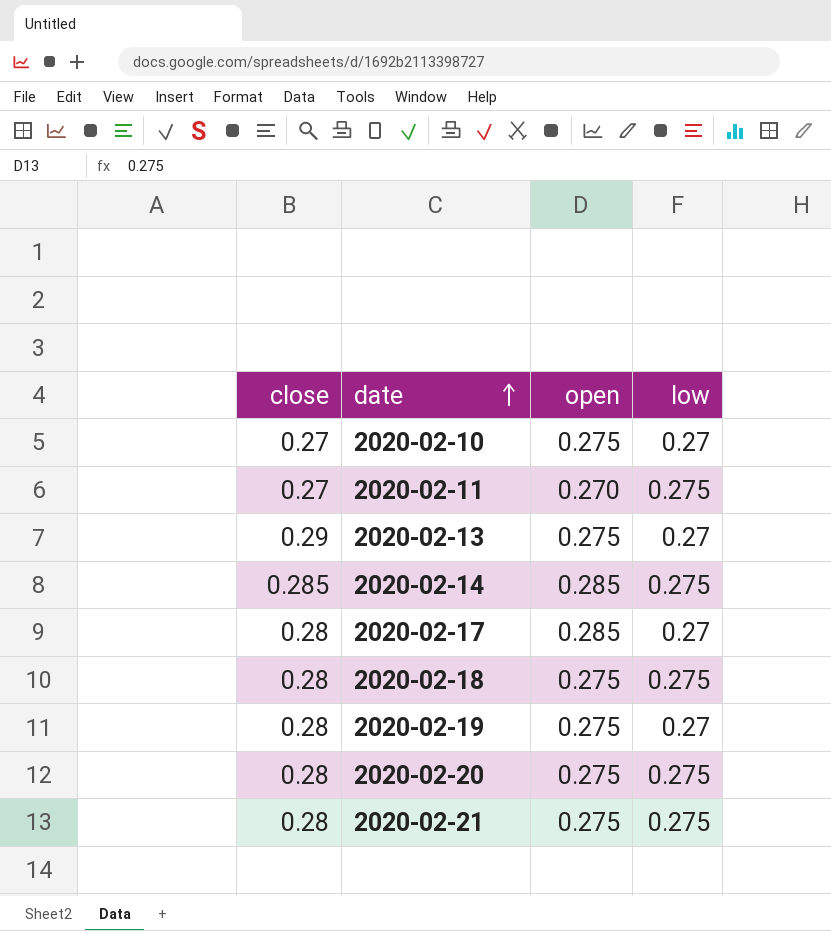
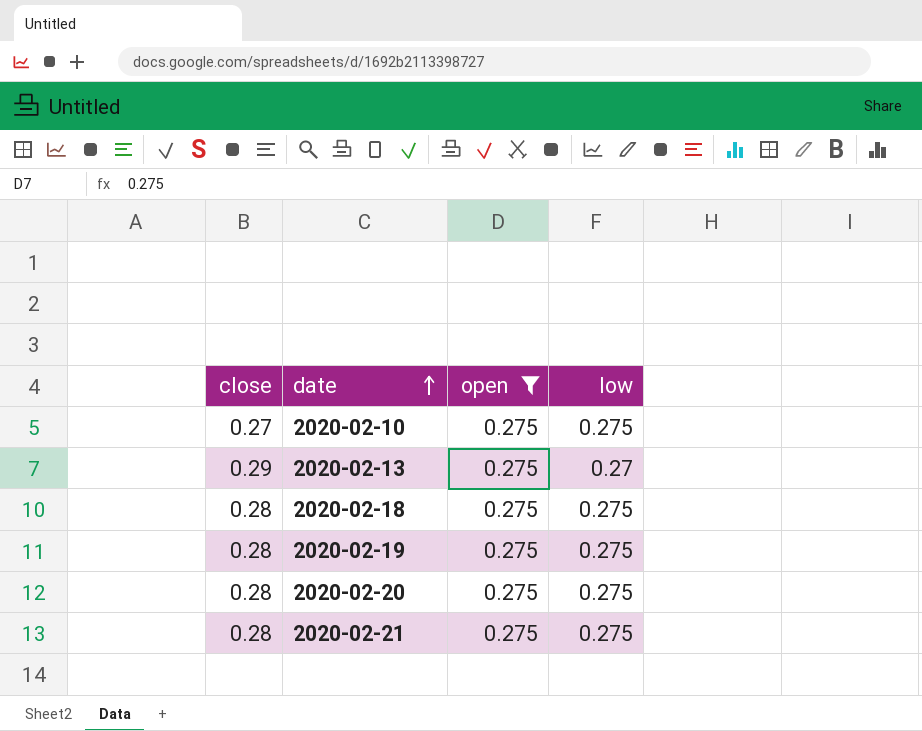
filter: none -> open = 0.275
2020-02-10 | low: 0.27 -> 0.275
2020-02-19 | low: 0.27 -> 0.275

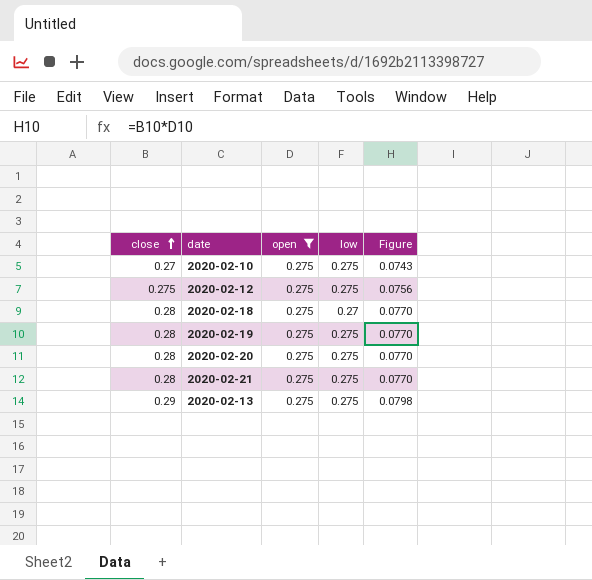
row order: date ascending -> close ascending
column Figure | formula: none -> [close] * [open]
row 2020-02-12: none -> 0.275 | 0.275 | 0.275 | 0.0756
2020-02-18 | low: 0.275 -> 0.27
2020-02-13 | low: 0.27 -> 0.275

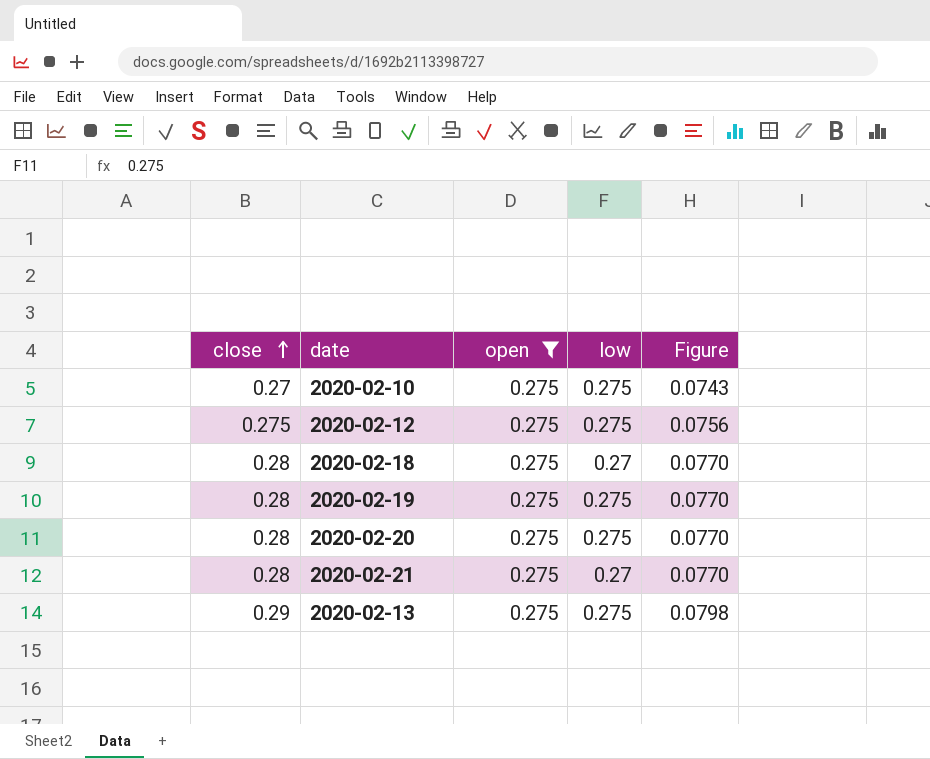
2020-02-21 | low: 0.275 -> 0.27

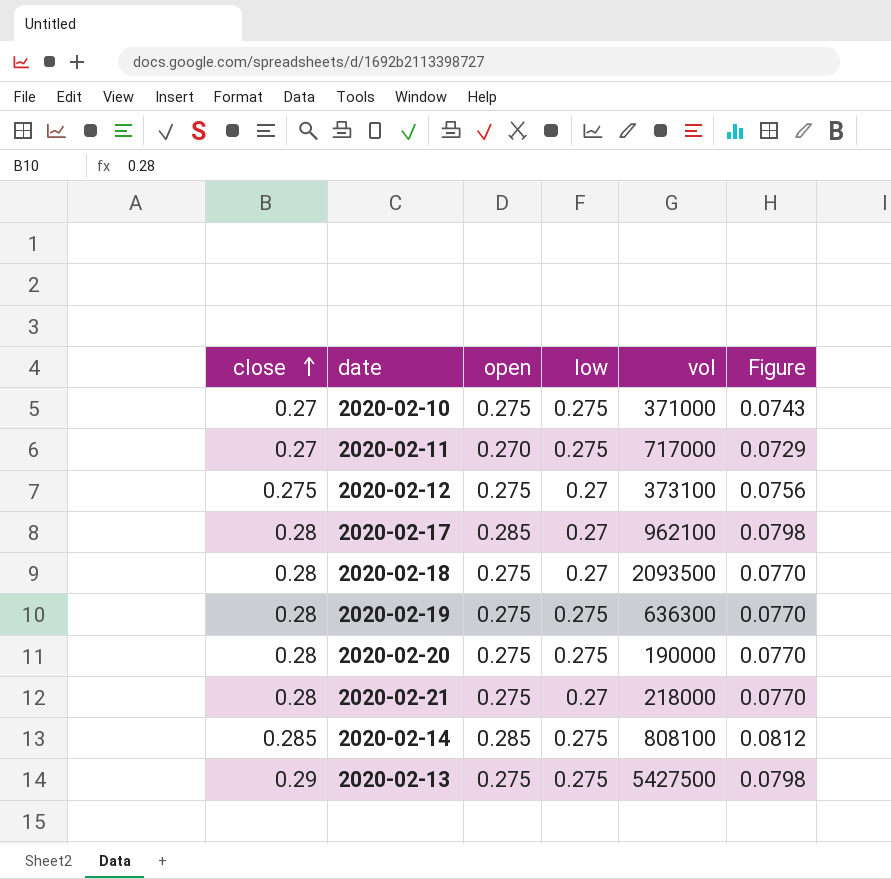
filter: open = 0.275 -> none
column vol | position: none -> 5
2020-02-12 | low: 0.275 -> 0.27

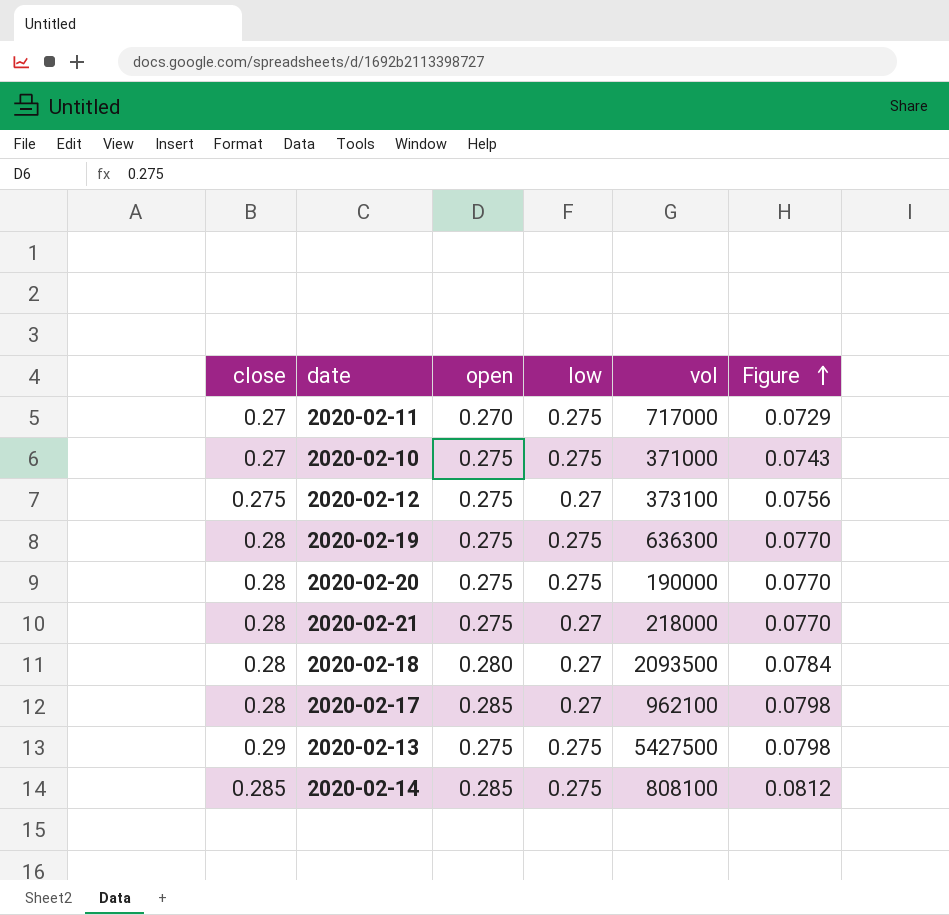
row order: close ascending -> Figure ascending
2020-02-18 | open: 0.275 -> 0.280
2020-02-18 | Figure: 0.0770 -> 0.0784

